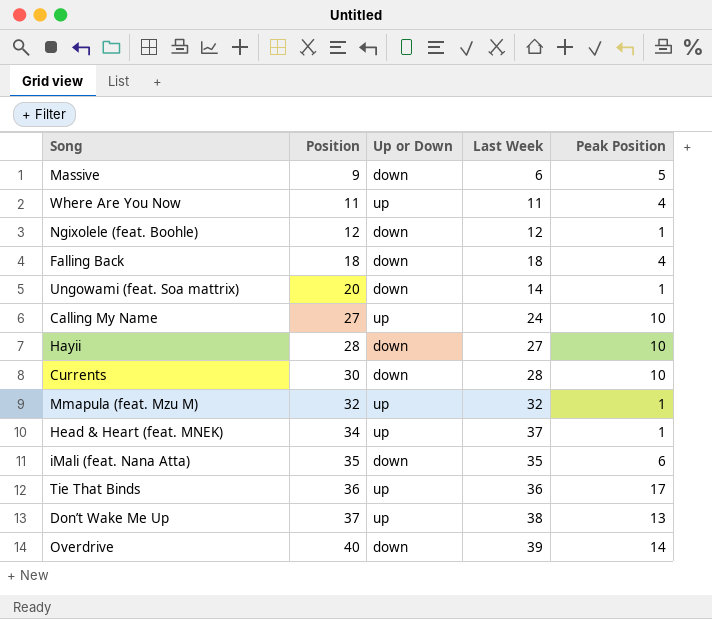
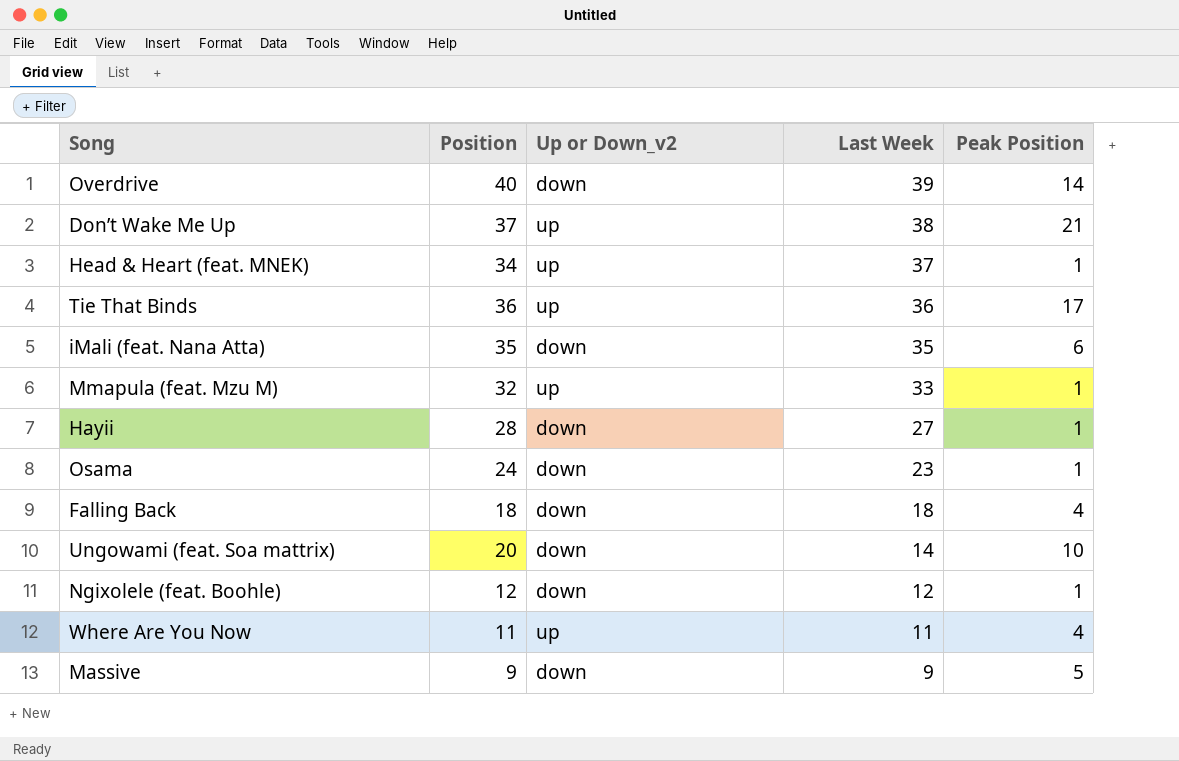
row order: Position ascending -> Last Week descending
column name: Up or Down -> Up or Down_v2
row Calling My Name: 27 | up | 24 | 10 -> none
row Currents: 30 | down | 28 | 10 -> none
Don’t Wake Me Up | Peak Position: 13 -> 21
Mmapula (feat. Mzu M) | Last Week: 32 -> 33
Hayii | Peak Position: 10 -> 1
row Osama: none -> 24 | down | 23 | 1
Ungowami (feat. Soa mattrix) | Peak Position: 1 -> 10
Massive | Last Week: 6 -> 9

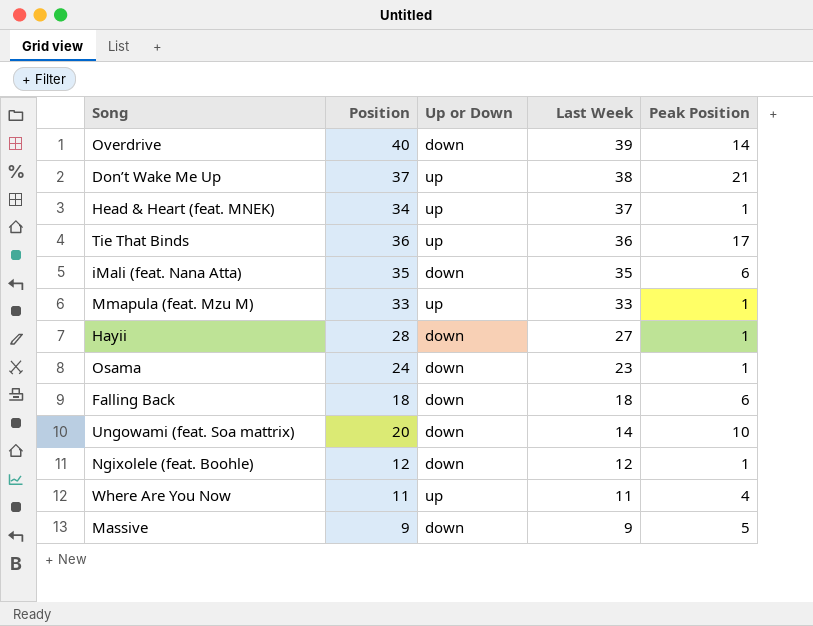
column name: Up or Down_v2 -> Up or Down
Mmapula (feat. Mzu M) | Position: 32 -> 33
Falling Back | Peak Position: 4 -> 6

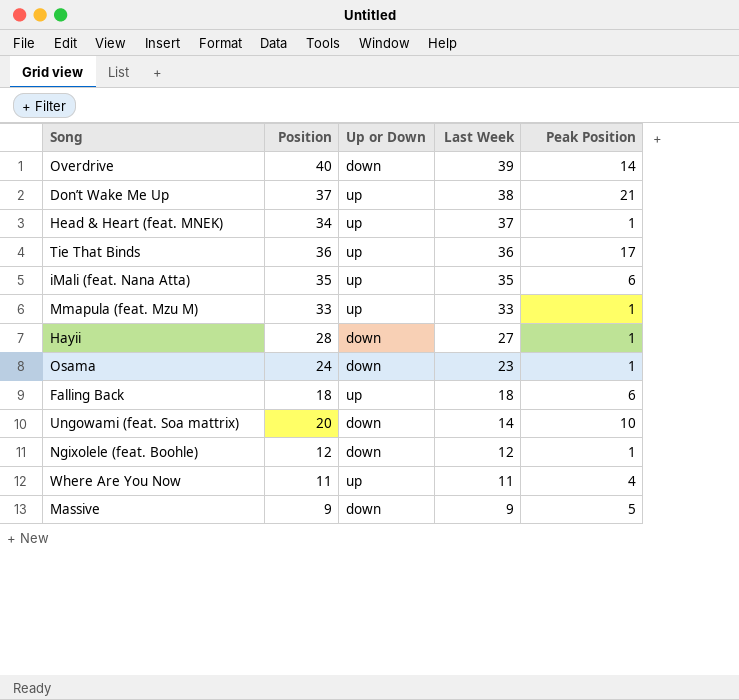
iMali (feat. Nana Atta) | Up or Down: down -> up
Falling Back | Up or Down: down -> up

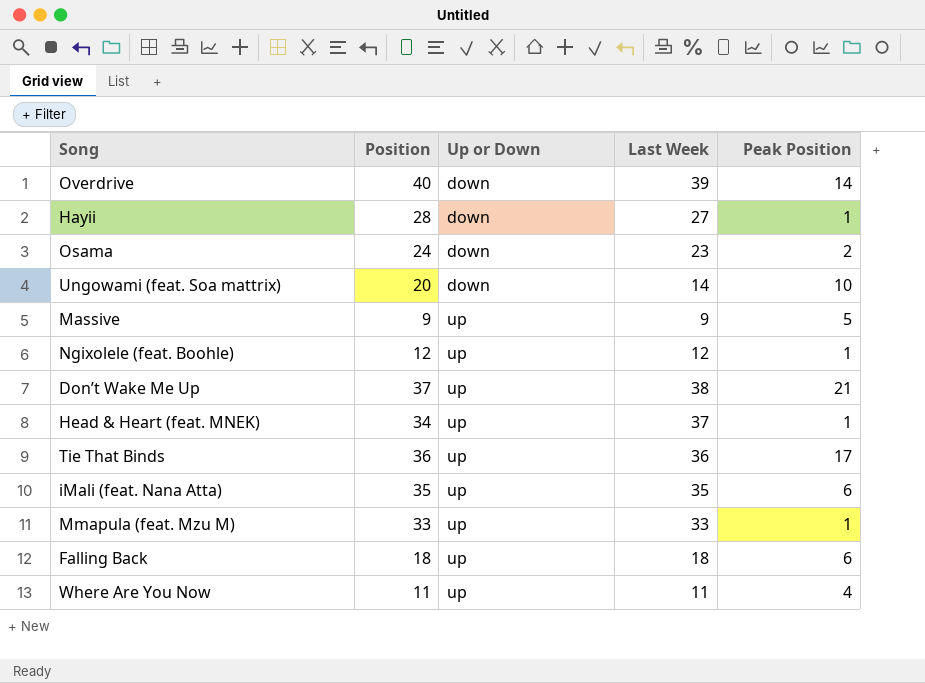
row order: Last Week descending -> Up or Down ascending
Osama | Peak Position: 1 -> 2
Massive | Up or Down: down -> up
Ngixolele (feat. Boohle) | Up or Down: down -> up

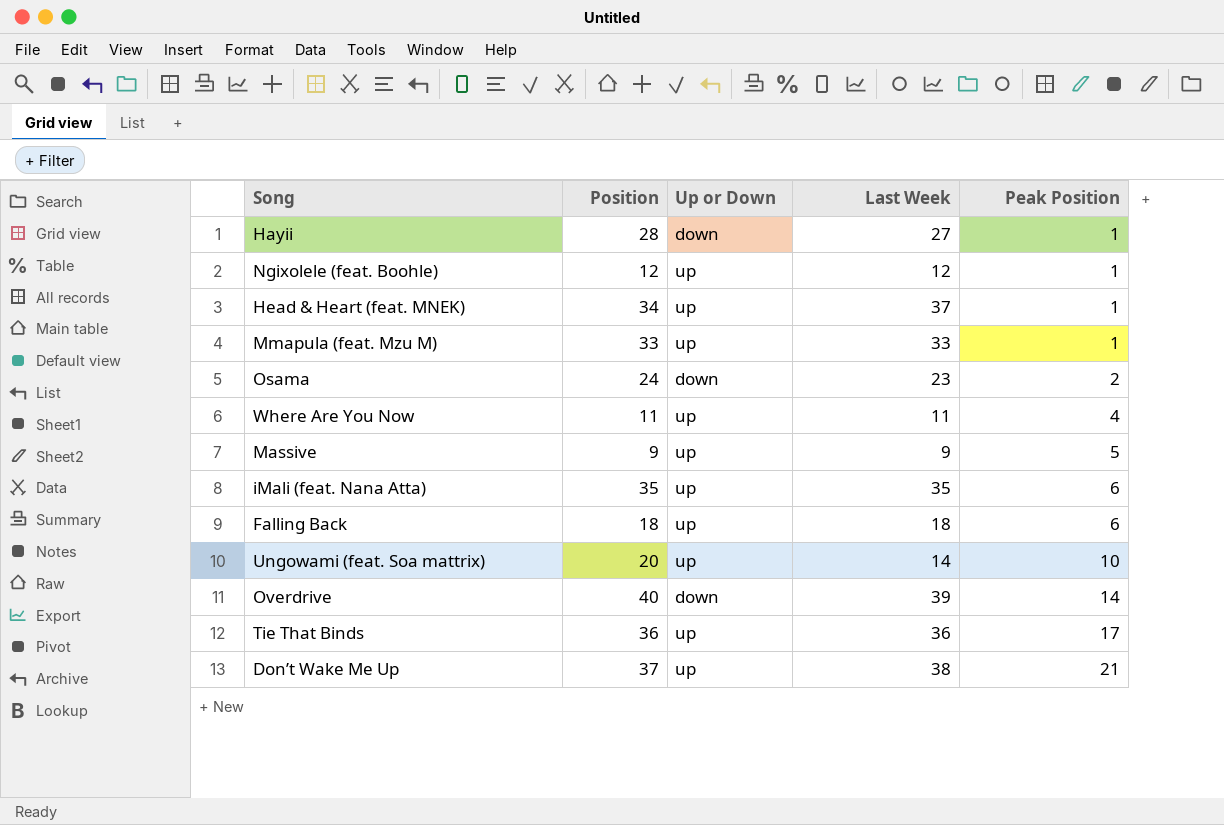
row order: Up or Down ascending -> Peak Position ascending
Ungowami (feat. Soa mattrix) | Up or Down: down -> up

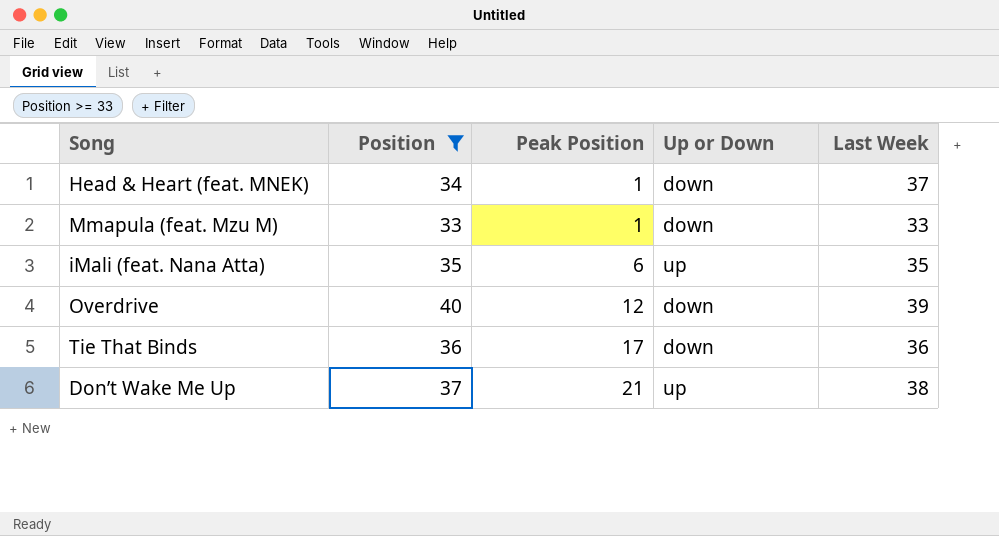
filter: none -> Position >= 33
column Peak Position | position: 5 -> 3
Head & Heart (feat. MNEK) | Up or Down: up -> down
Mmapula (feat. Mzu M) | Up or Down: up -> down
Overdrive | Peak Position: 14 -> 12
Tie That Binds | Up or Down: up -> down

